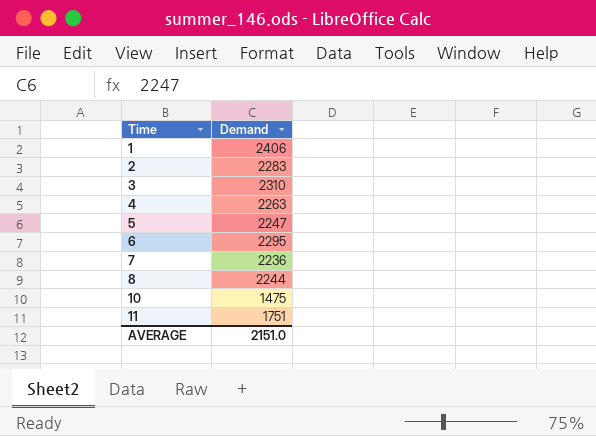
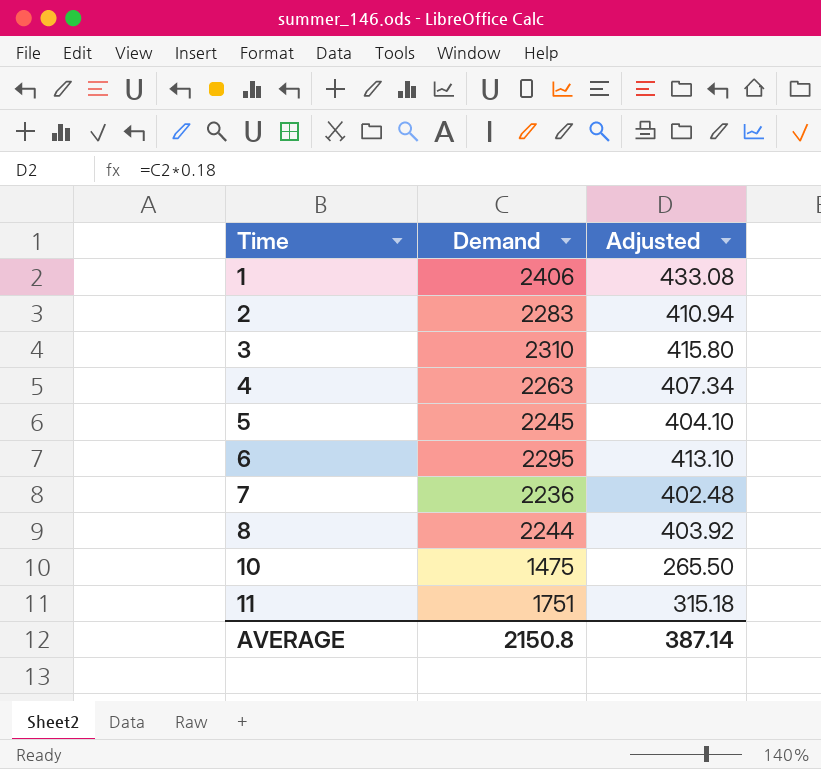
column Adjusted | formula: none -> [Demand] * 0.18
5 | Demand: 2247 -> 2245
AVERAGE | Demand: 2151.0 -> 2150.8

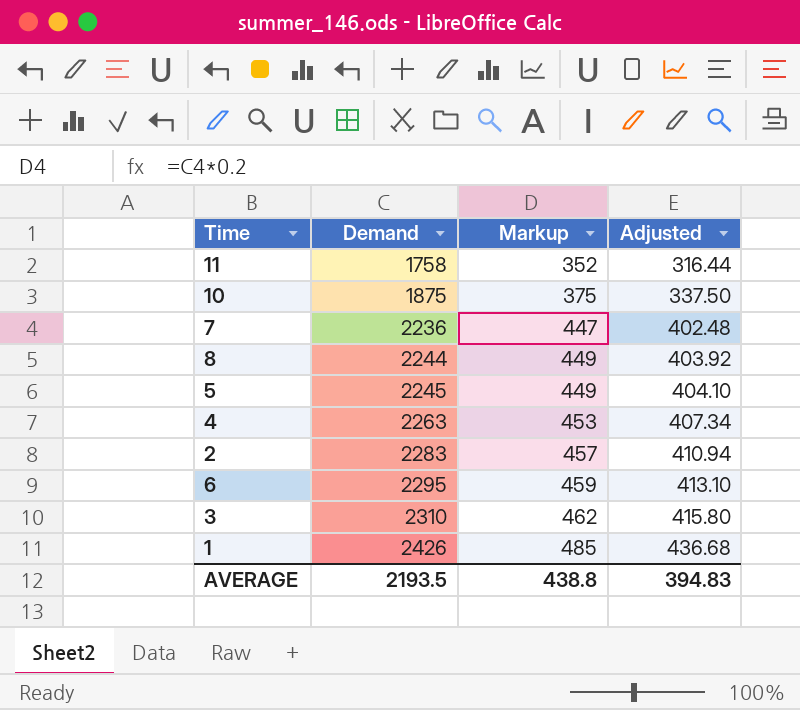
row order: Time ascending -> Demand ascending
column Markup | formula: none -> [Demand] * 0.2
11 | Demand: 1751 -> 1758
11 | Adjusted: 315.18 -> 316.44
10 | Demand: 1475 -> 1875
10 | Adjusted: 265.50 -> 337.50
1 | Demand: 2406 -> 2426
1 | Adjusted: 433.08 -> 436.68
AVERAGE | Demand: 2150.8 -> 2193.5
AVERAGE | Adjusted: 387.14 -> 394.83

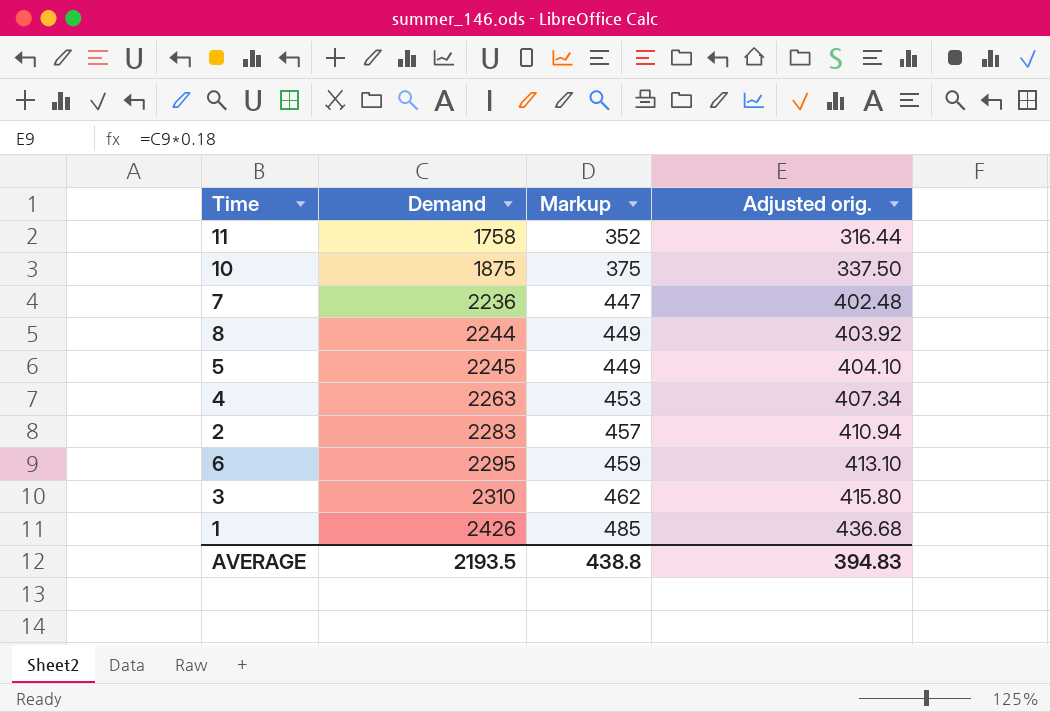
column name: Adjusted -> Adjusted orig.

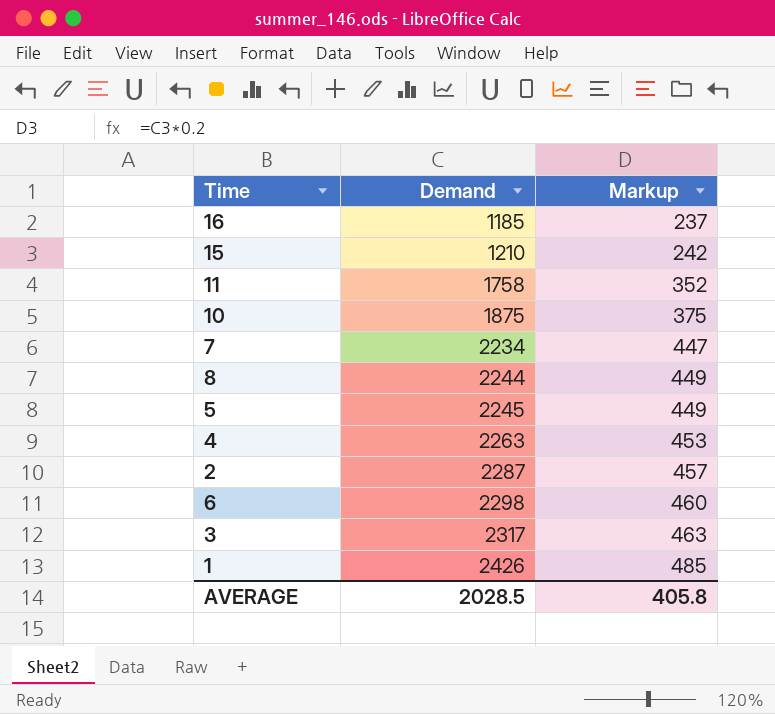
column Adjusted orig. | formula: [Demand] * 0.18 -> none
row 16: none -> 1185 | 237
row 15: none -> 1210 | 242
7 | Demand: 2236 -> 2234
2 | Demand: 2283 -> 2287
6 | Demand: 2295 -> 2298
6 | Markup: 459 -> 460
3 | Demand: 2310 -> 2317
3 | Markup: 462 -> 463
AVERAGE | Demand: 2193.5 -> 2028.5
AVERAGE | Markup: 438.8 -> 405.8

